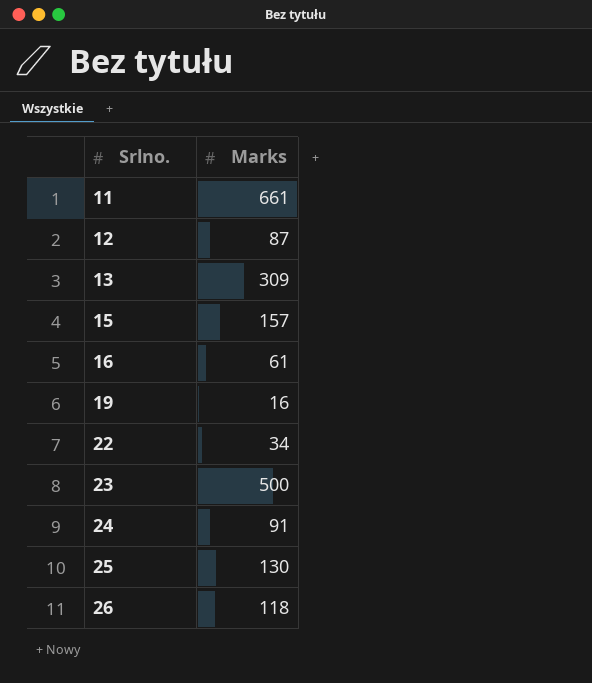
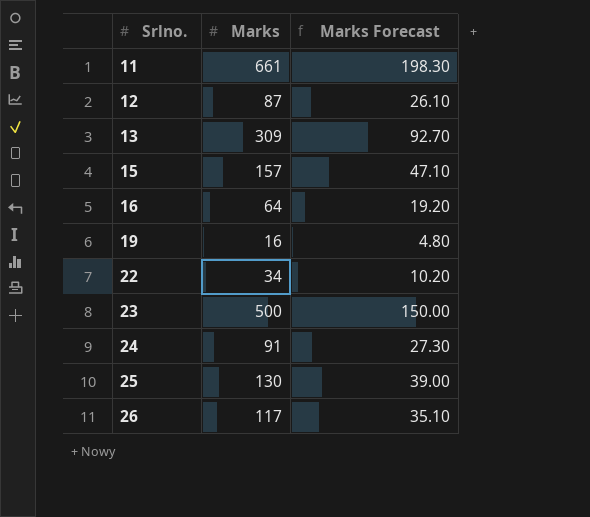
column Marks Forecast | formula: none -> [Marks] * 0.3
16 | Marks: 61 -> 64
26 | Marks: 118 -> 117

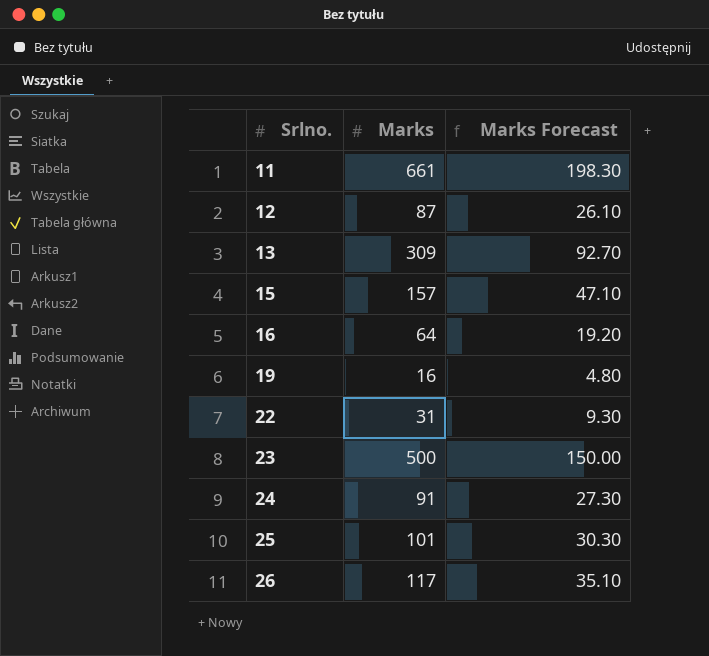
22 | Marks: 34 -> 31
22 | Marks Forecast: 10.20 -> 9.30
25 | Marks: 130 -> 101
25 | Marks Forecast: 39.00 -> 30.30

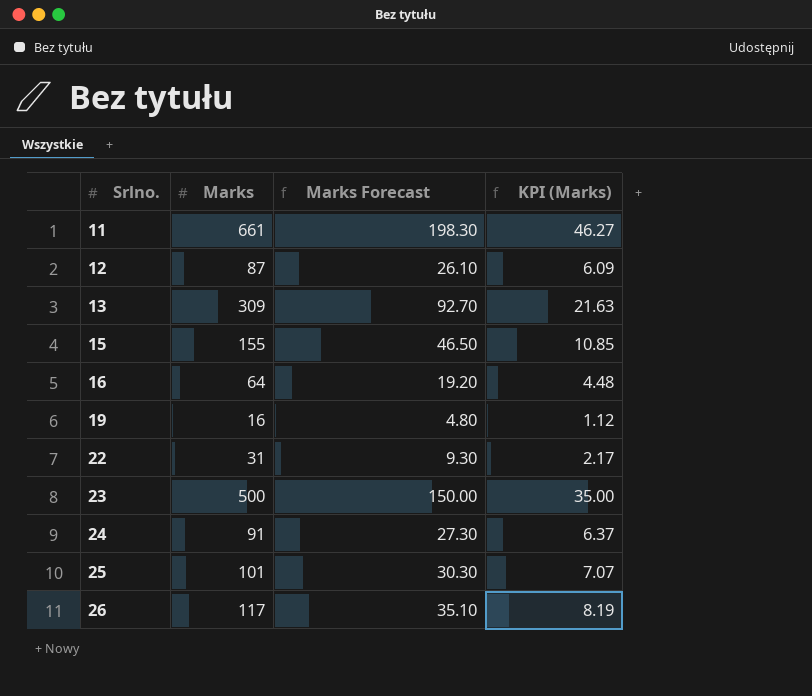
column KPI (Marks) | formula: none -> [Marks] * 0.07
15 | Marks: 157 -> 155
15 | Marks Forecast: 47.10 -> 46.50

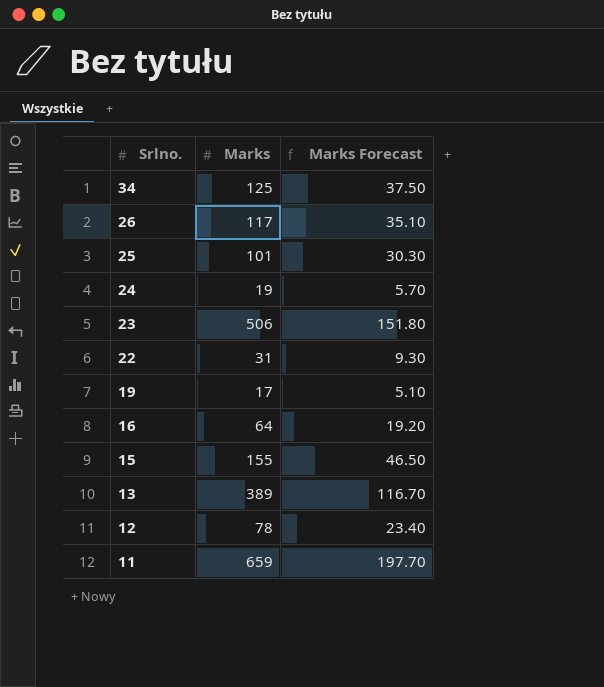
row order: Srlno. ascending -> Srlno. descending
column KPI (Marks) | formula: [Marks] * 0.07 -> none
row 34: none -> 125 | 37.50
24 | Marks: 91 -> 19
24 | Marks Forecast: 27.30 -> 5.70
23 | Marks: 500 -> 506
23 | Marks Forecast: 150.00 -> 151.80
19 | Marks: 16 -> 17
19 | Marks Forecast: 4.80 -> 5.10
13 | Marks: 309 -> 389
13 | Marks Forecast: 92.70 -> 116.70
12 | Marks: 87 -> 78
12 | Marks Forecast: 26.10 -> 23.40
11 | Marks: 661 -> 659
11 | Marks Forecast: 198.30 -> 197.70

